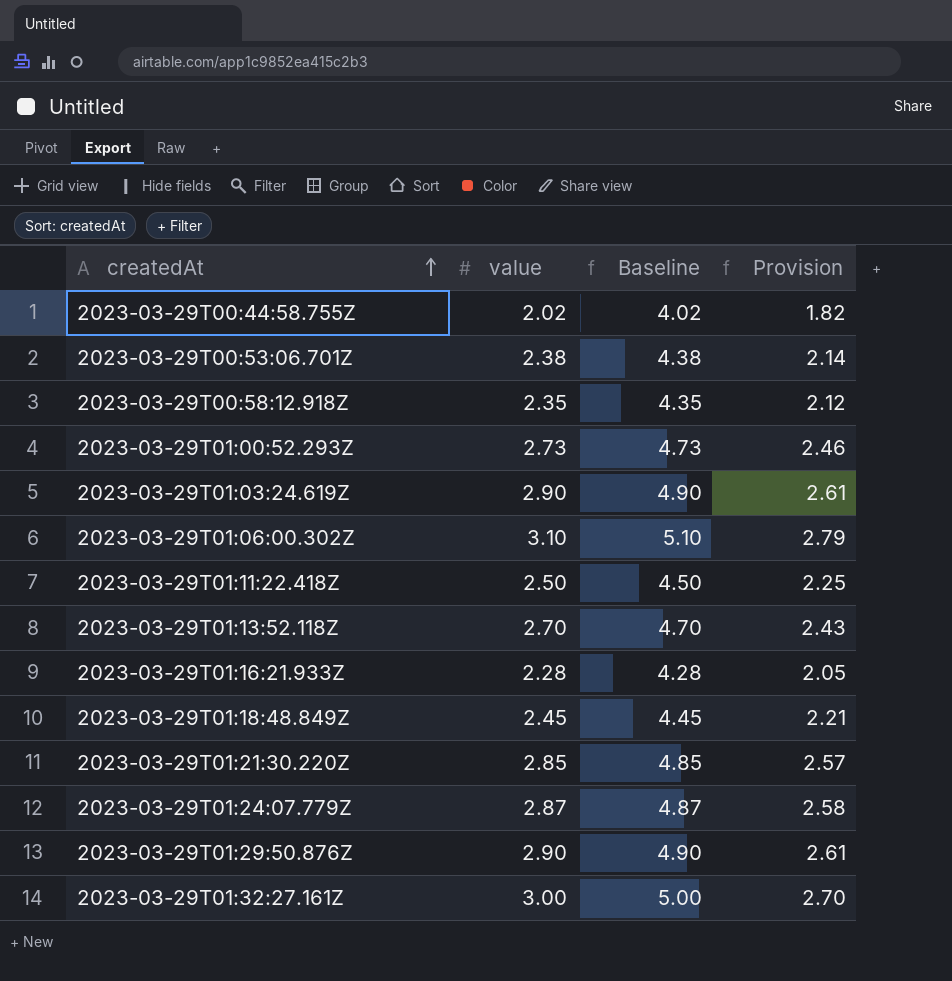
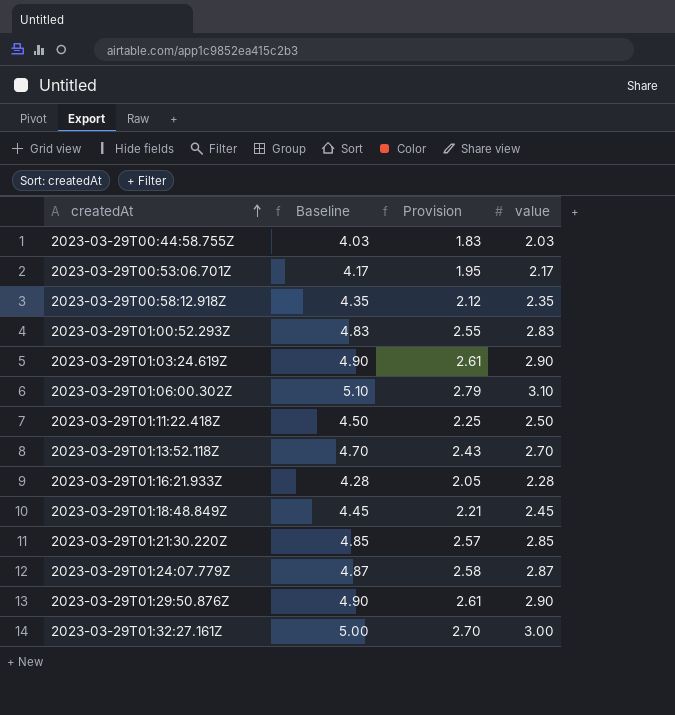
column value | position: 2 -> 4
2023-03-29T00:44:58.755Z | Baseline: 4.02 -> 4.03
2023-03-29T00:44:58.755Z | Provision: 1.82 -> 1.83
2023-03-29T00:44:58.755Z | value: 2.02 -> 2.03
2023-03-29T00:53:06.701Z | Baseline: 4.38 -> 4.17
2023-03-29T00:53:06.701Z | Provision: 2.14 -> 1.95
2023-03-29T00:53:06.701Z | value: 2.38 -> 2.17
2023-03-29T01:00:52.293Z | Baseline: 4.73 -> 4.83
2023-03-29T01:00:52.293Z | Provision: 2.46 -> 2.55
2023-03-29T01:00:52.293Z | value: 2.73 -> 2.83

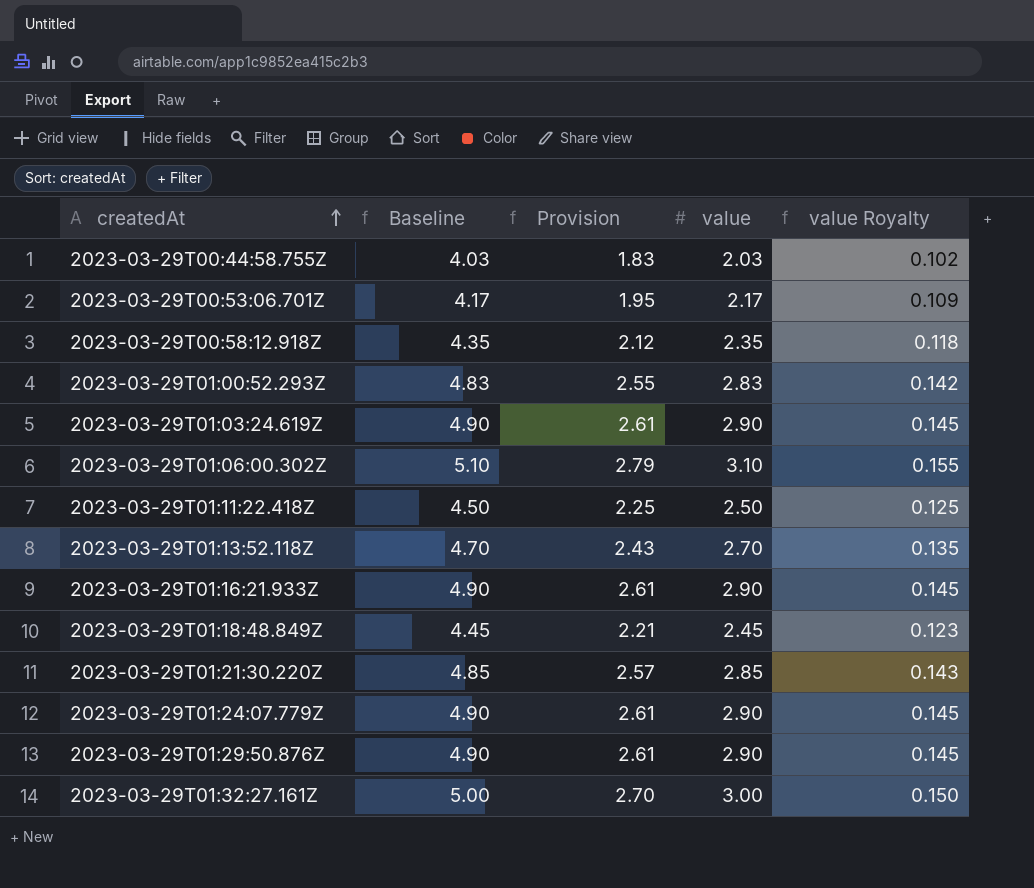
column value Royalty | formula: none -> [value] * 0.05
2023-03-29T01:16:21.933Z | Baseline: 4.28 -> 4.90
2023-03-29T01:16:21.933Z | Provision: 2.05 -> 2.61
2023-03-29T01:16:21.933Z | value: 2.28 -> 2.90
2023-03-29T01:24:07.779Z | Baseline: 4.87 -> 4.90
2023-03-29T01:24:07.779Z | Provision: 2.58 -> 2.61
2023-03-29T01:24:07.779Z | value: 2.87 -> 2.90

